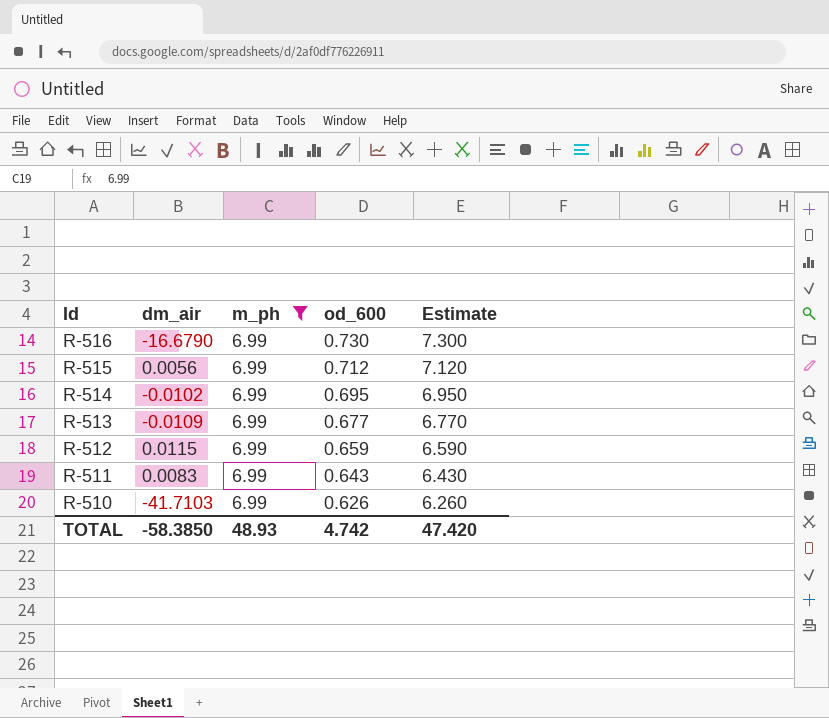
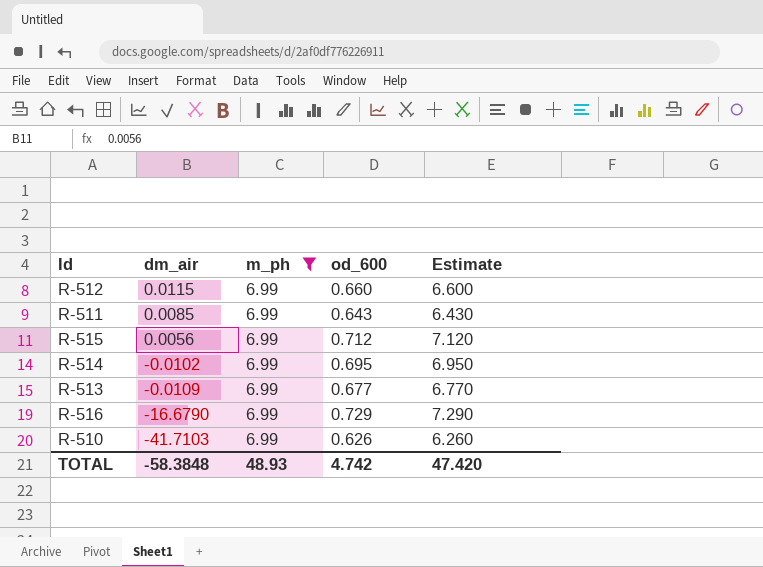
row order: Id descending -> dm_air descending
R-512 | od_600: 0.659 -> 0.660
R-512 | Estimate: 6.590 -> 6.600
R-511 | dm_air: 0.0083 -> 0.0085
R-516 | od_600: 0.730 -> 0.729
R-516 | Estimate: 7.300 -> 7.290
TOTAL | dm_air: -58.3850 -> -58.3848

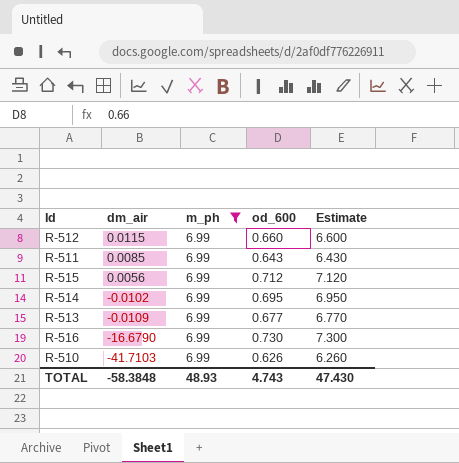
R-516 | od_600: 0.729 -> 0.730
R-516 | Estimate: 7.290 -> 7.300
TOTAL | od_600: 4.742 -> 4.743
TOTAL | Estimate: 47.420 -> 47.430

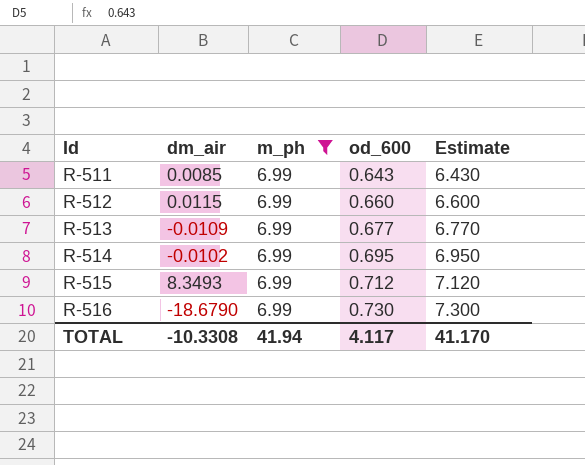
row order: dm_air descending -> Id ascending
row R-510: -41.7103 | 6.99 | 0.626 | 6.260 -> none
R-515 | dm_air: 0.0056 -> 8.3493
R-516 | dm_air: -16.6790 -> -18.6790
TOTAL | dm_air: -58.3848 -> -10.3308
TOTAL | m_ph: 48.93 -> 41.94
TOTAL | od_600: 4.743 -> 4.117
TOTAL | Estimate: 47.430 -> 41.170

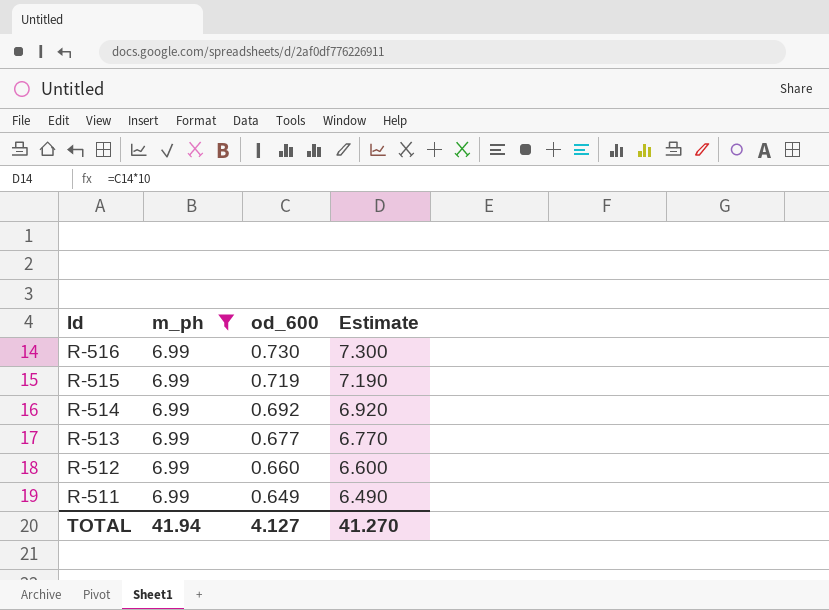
row order: Id ascending -> Id descending
column dm_air | position: 2 -> none
R-515 | od_600: 0.712 -> 0.719
R-515 | Estimate: 7.120 -> 7.190
R-514 | od_600: 0.695 -> 0.692
R-514 | Estimate: 6.950 -> 6.920
R-511 | od_600: 0.643 -> 0.649
R-511 | Estimate: 6.430 -> 6.490
TOTAL | od_600: 4.117 -> 4.127
TOTAL | Estimate: 41.170 -> 41.270

